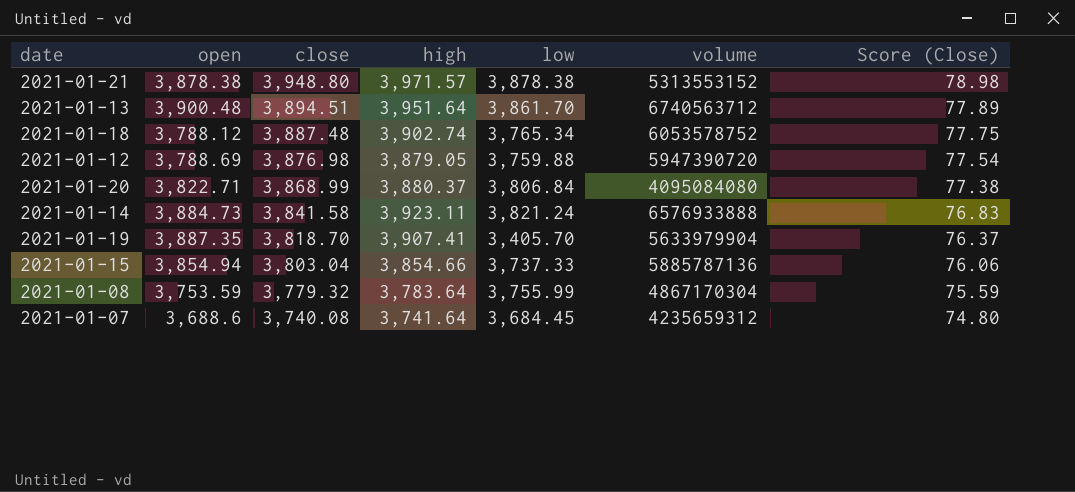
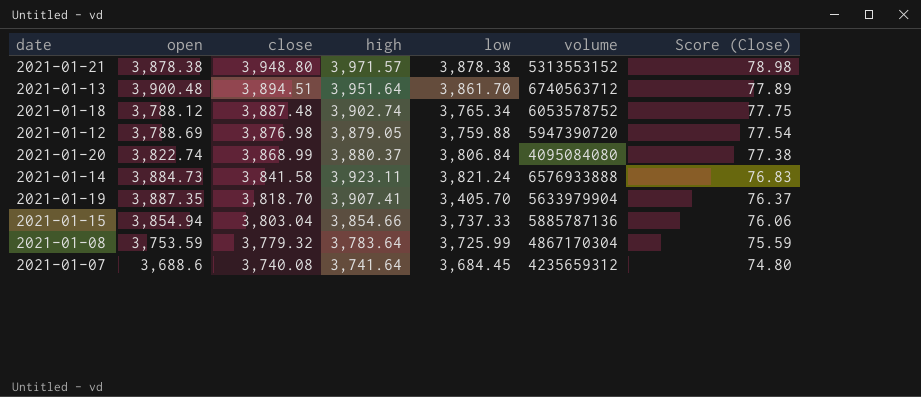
2021-01-20 | open: 3,822.71 -> 3,822.74
2021-01-08 | low: 3,755.99 -> 3,725.99

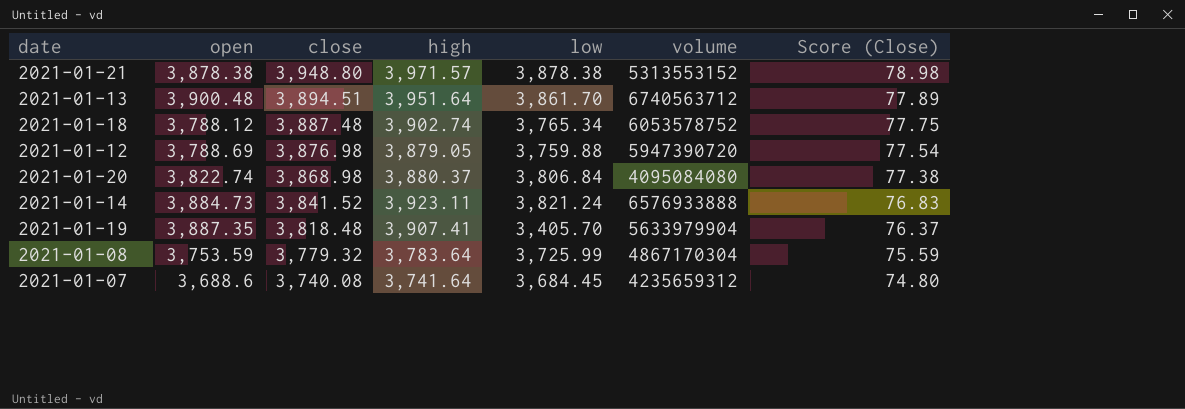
row 2021-01-15: 3,854.94 | 3,803.04 | 3,854.66 | 3,737.33 | 5885787136 | 76.06 -> none
2021-01-20 | close: 3,868.99 -> 3,868.98
2021-01-14 | close: 3,841.58 -> 3,841.52
2021-01-19 | close: 3,818.70 -> 3,818.48

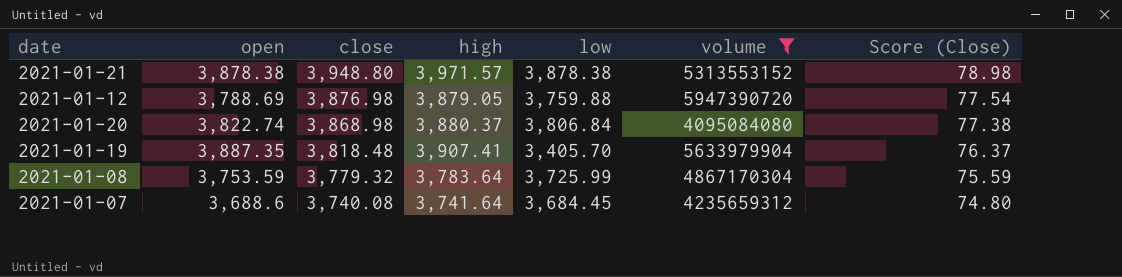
filter: none -> volume <= 5947390720

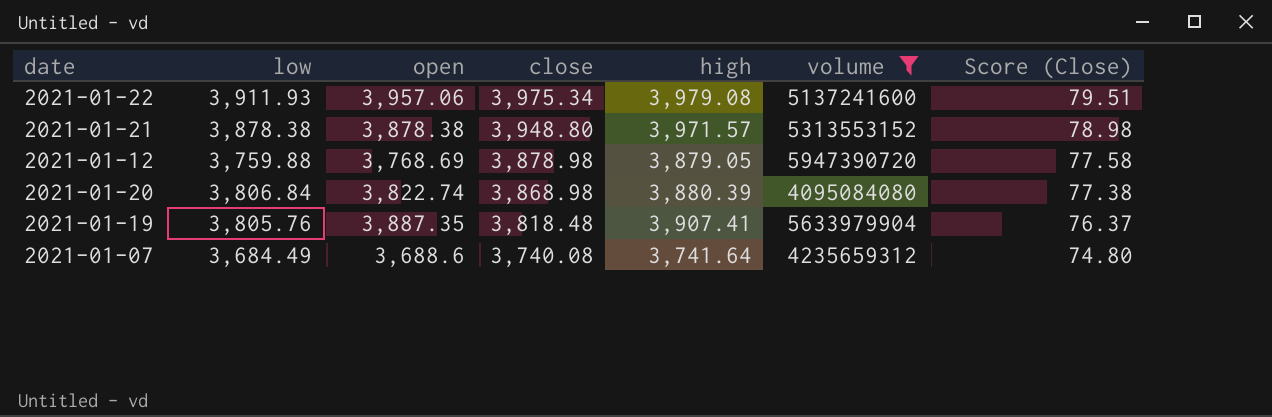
column low | position: 5 -> 2
row 2021-01-08: 3,753.59 | 3,779.32 | 3,783.64 | 3,725.99 | 4867170304 | 75.59 -> none
row 2021-01-22: none -> 3,911.93 | 3,957.06 | 3,975.34 | 3,979.08 | 5137241600 | 79.51
2021-01-12 | open: 3,788.69 -> 3,768.69
2021-01-12 | close: 3,876.98 -> 3,878.98
2021-01-12 | Score (Close): 77.54 -> 77.58
2021-01-20 | high: 3,880.37 -> 3,880.39
2021-01-19 | low: 3,405.70 -> 3,805.76
2021-01-07 | low: 3,684.45 -> 3,684.49

